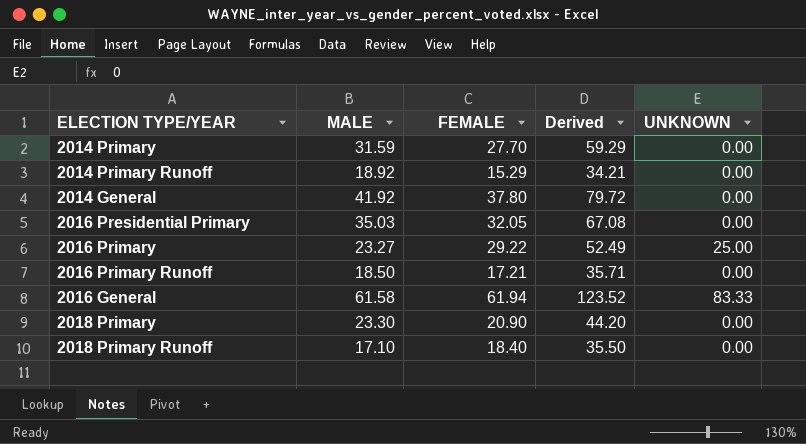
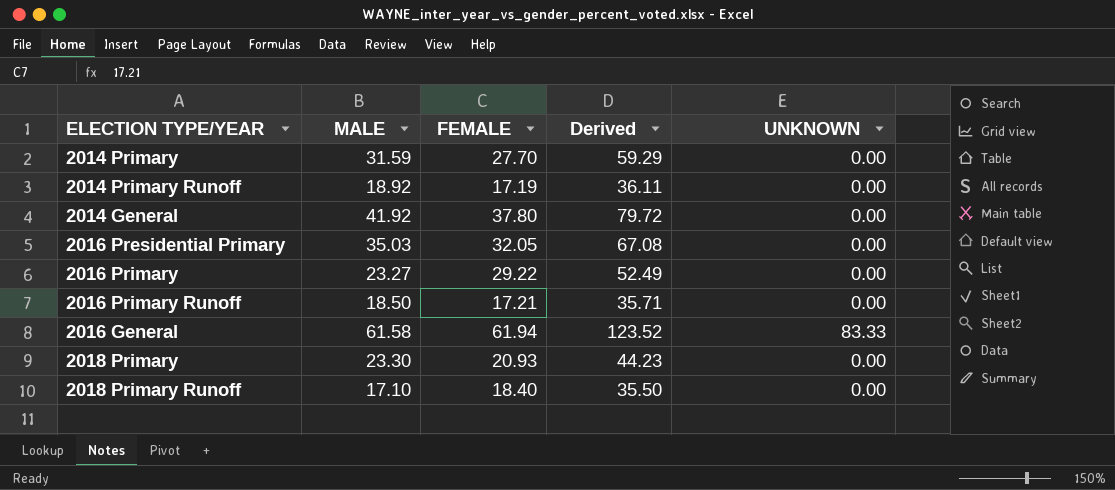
2014 Primary Runoff | FEMALE: 15.29 -> 17.19
2014 Primary Runoff | Derived: 34.21 -> 36.11
2016 Primary | UNKNOWN: 25.00 -> 0.00
2018 Primary | FEMALE: 20.90 -> 20.93
2018 Primary | Derived: 44.20 -> 44.23

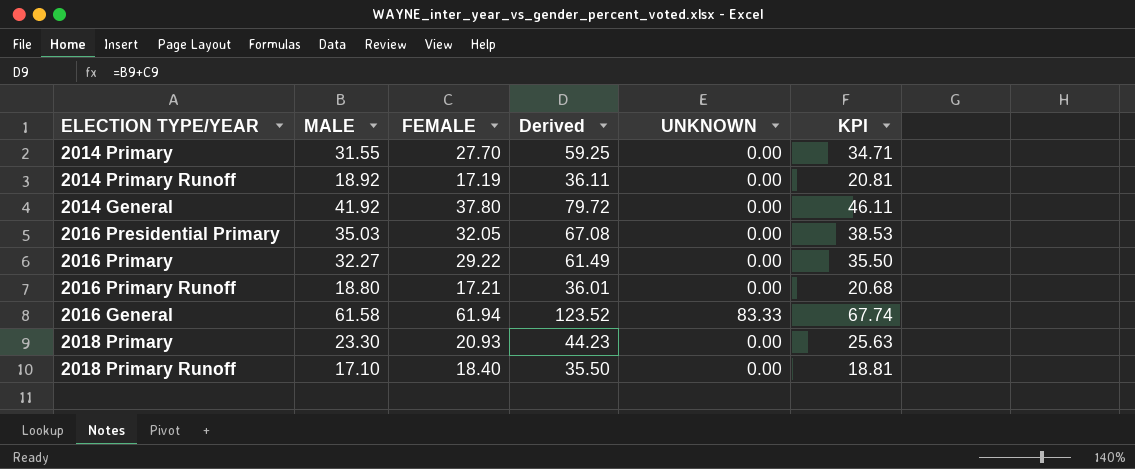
column KPI | formula: none -> [MALE] * 1.1
2014 Primary | MALE: 31.59 -> 31.55
2014 Primary | Derived: 59.29 -> 59.25
2016 Primary | MALE: 23.27 -> 32.27
2016 Primary | Derived: 52.49 -> 61.49
2016 Primary Runoff | MALE: 18.50 -> 18.80
2016 Primary Runoff | Derived: 35.71 -> 36.01

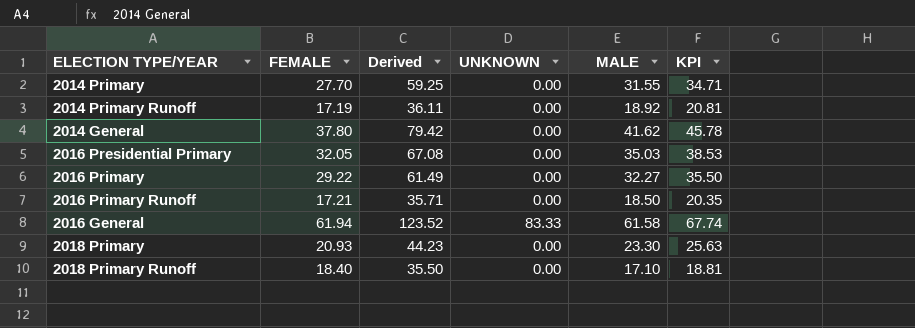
column MALE | position: 2 -> 5
2014 General | Derived: 79.72 -> 79.42
2014 General | MALE: 41.92 -> 41.62
2014 General | KPI: 46.11 -> 45.78
2016 Primary Runoff | Derived: 36.01 -> 35.71
2016 Primary Runoff | MALE: 18.80 -> 18.50
2016 Primary Runoff | KPI: 20.68 -> 20.35

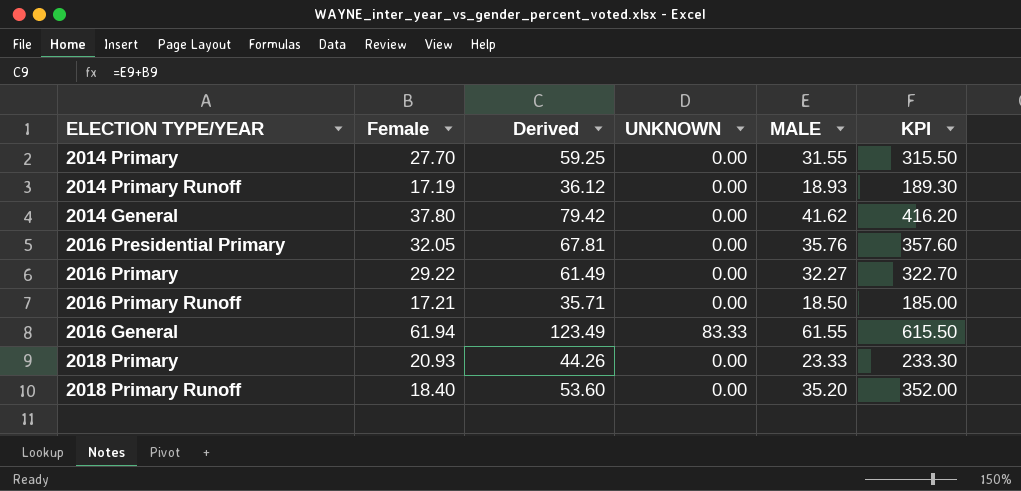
column name: FEMALE -> Female
column KPI | formula: [MALE] * 1.1 -> [MALE] * 10
2014 Primary Runoff | Derived: 36.11 -> 36.12
2014 Primary Runoff | MALE: 18.92 -> 18.93
2016 Presidential Primary | Derived: 67.08 -> 67.81
2016 Presidential Primary | MALE: 35.03 -> 35.76
2016 General | Derived: 123.52 -> 123.49
2016 General | MALE: 61.58 -> 61.55
2018 Primary | Derived: 44.23 -> 44.26
2018 Primary | MALE: 23.30 -> 23.33
2018 Primary Runoff | Derived: 35.50 -> 53.60
2018 Primary Runoff | MALE: 17.10 -> 35.20

